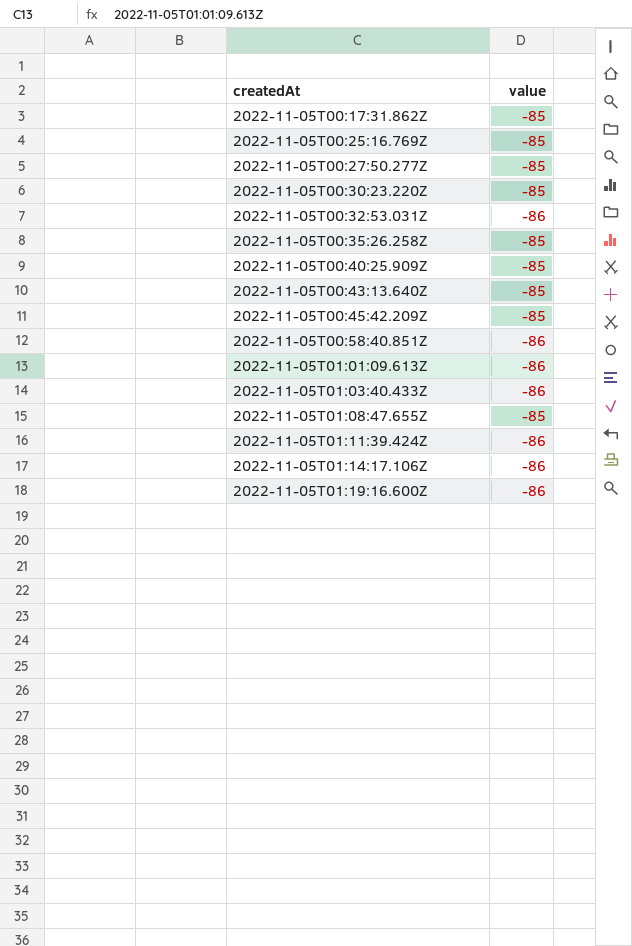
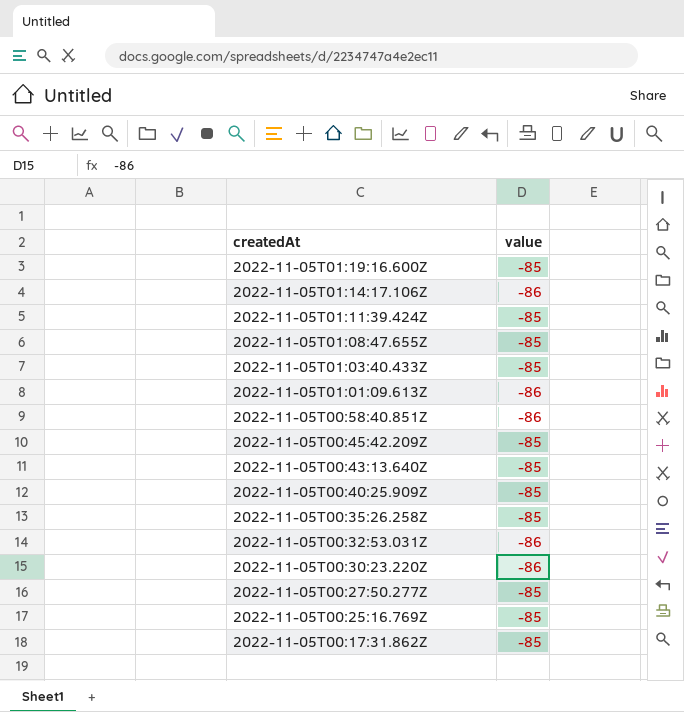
row order: createdAt ascending -> createdAt descending
2022-11-05T01:19:16.600Z | value: -86 -> -85
2022-11-05T01:11:39.424Z | value: -86 -> -85
2022-11-05T01:03:40.433Z | value: -86 -> -85
2022-11-05T00:30:23.220Z | value: -85 -> -86

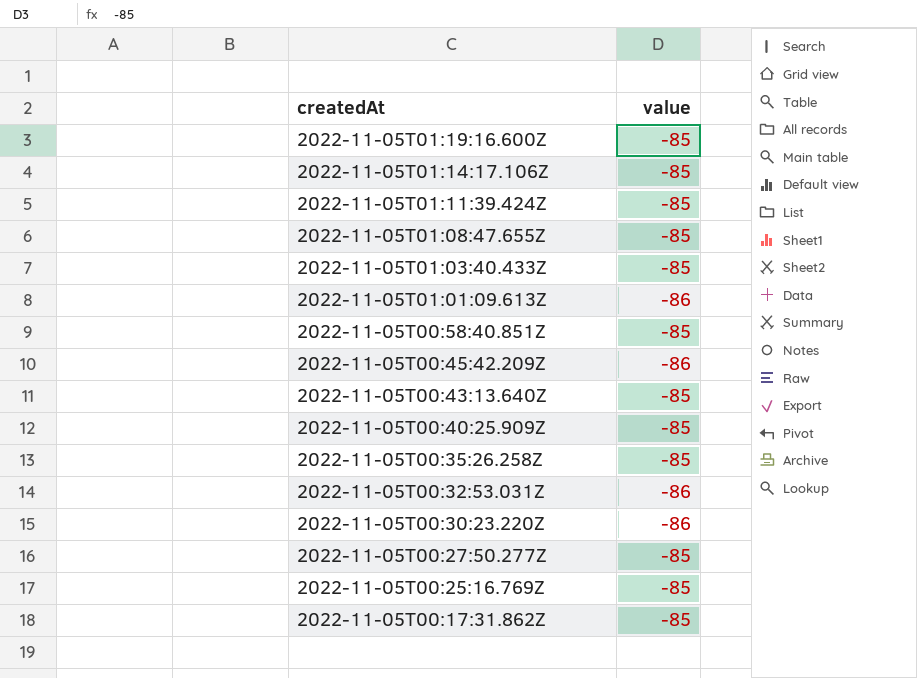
2022-11-05T01:14:17.106Z | value: -86 -> -85
2022-11-05T00:58:40.851Z | value: -86 -> -85
2022-11-05T00:45:42.209Z | value: -85 -> -86

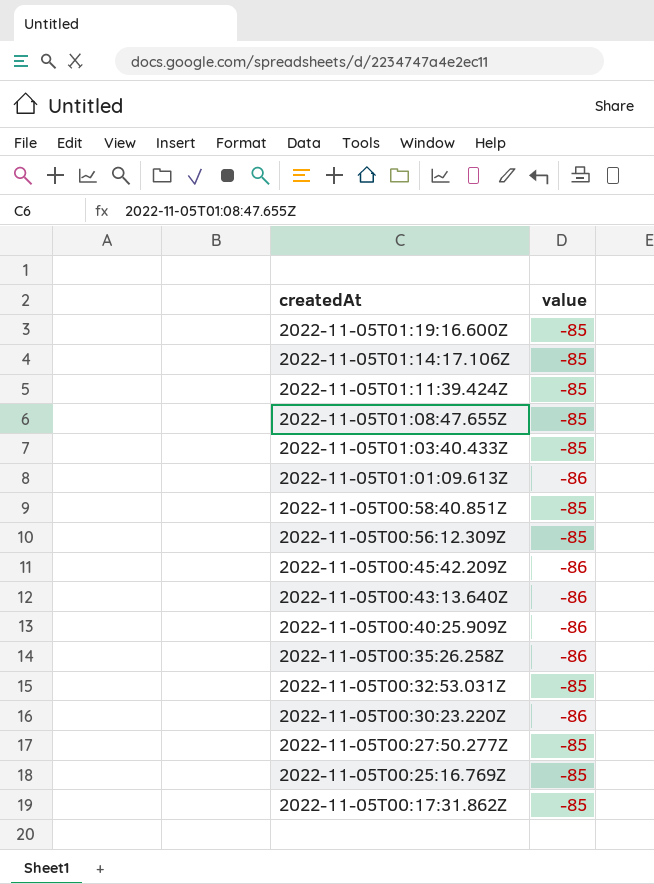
row 2022-11-05T00:56:12.309Z: none -> -85
2022-11-05T00:43:13.640Z | value: -85 -> -86
2022-11-05T00:40:25.909Z | value: -85 -> -86
2022-11-05T00:35:26.258Z | value: -85 -> -86
2022-11-05T00:32:53.031Z | value: -86 -> -85

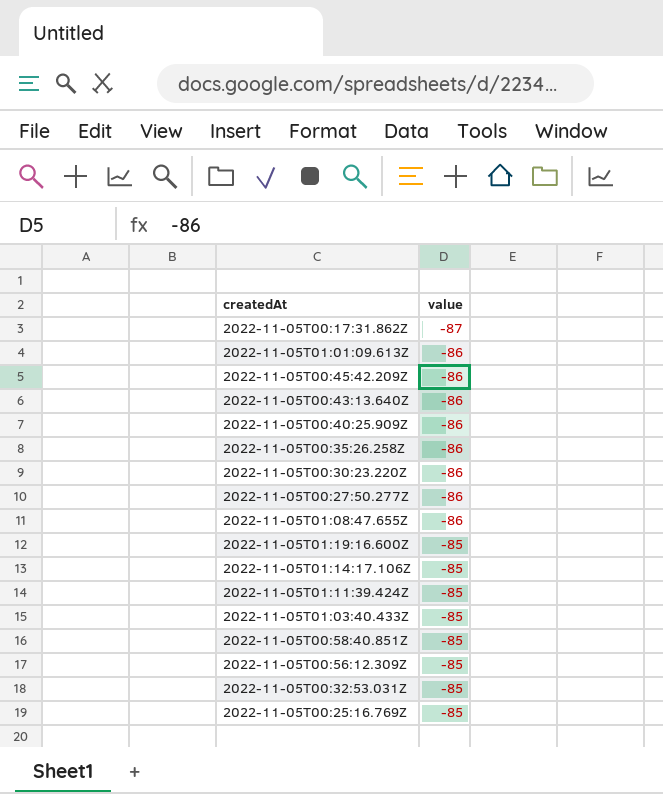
row order: createdAt descending -> value ascending
2022-11-05T00:17:31.862Z | value: -85 -> -87
2022-11-05T00:27:50.277Z | value: -85 -> -86
2022-11-05T01:08:47.655Z | value: -85 -> -86

